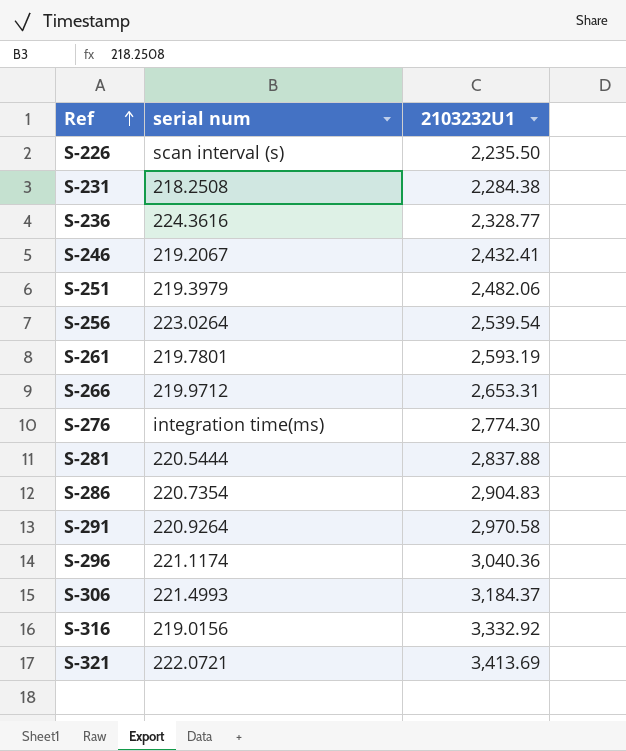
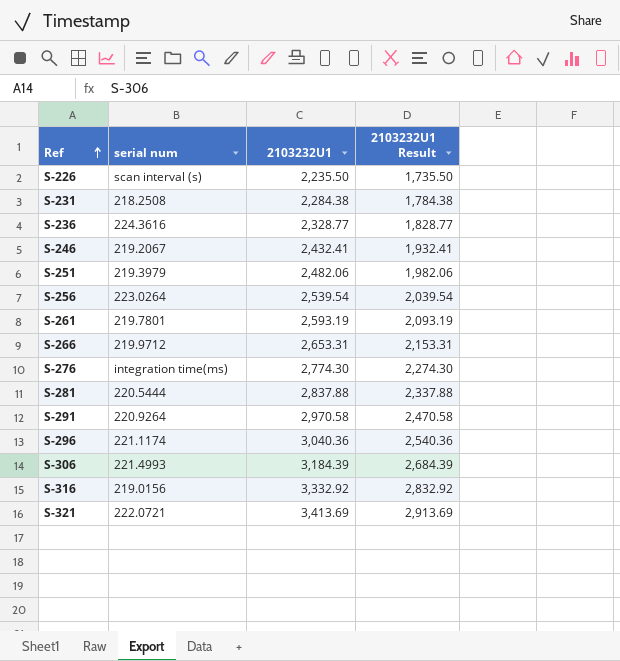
column 2103232U1 Result | formula: none -> [2103232U1] - 500
row S-286: 220.7354 | 2,904.83 -> none
S-306 | 2103232U1: 3,184.37 -> 3,184.39

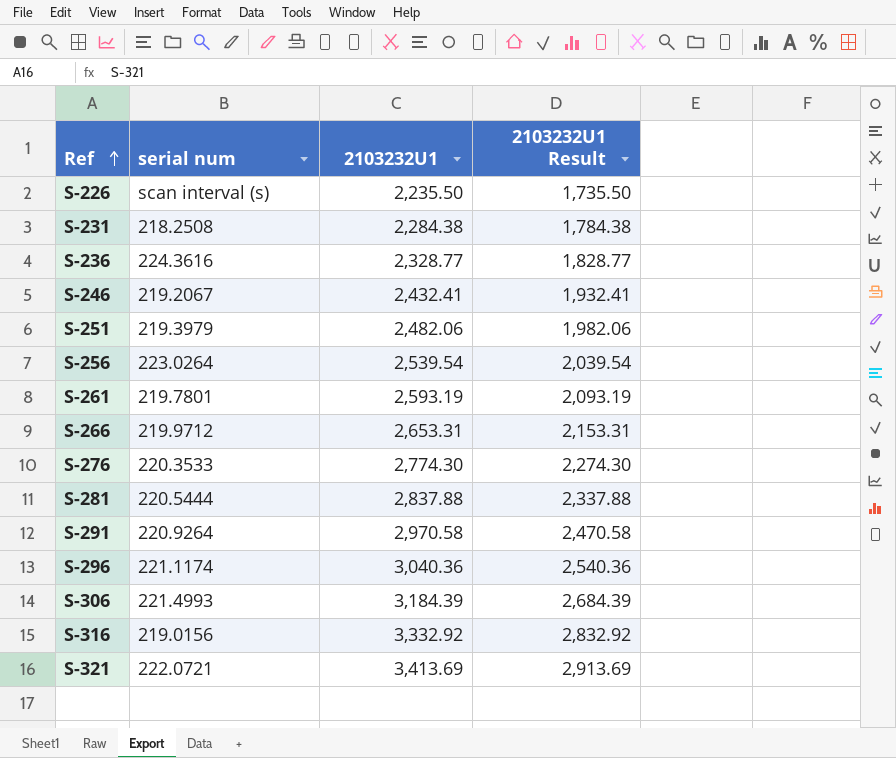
S-276 | serial num: integration time(ms) -> 220.3533

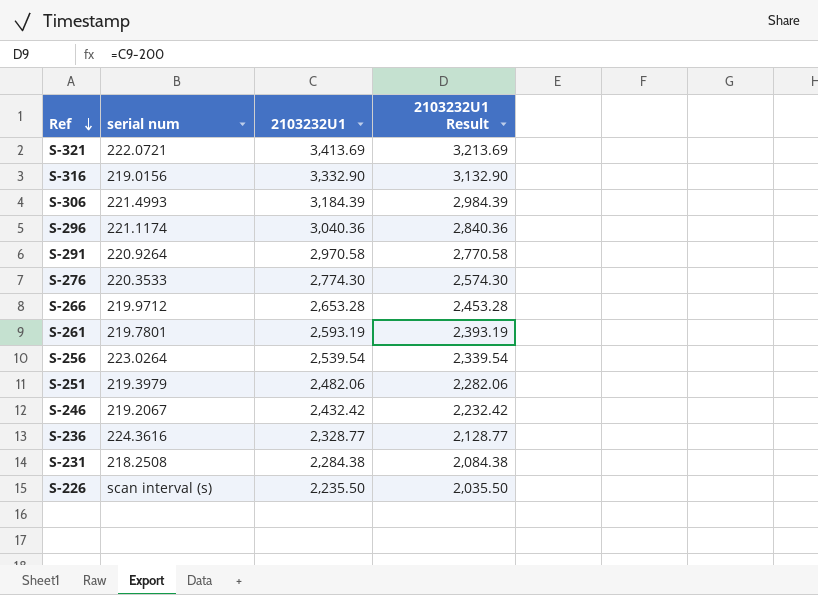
row order: Ref ascending -> Ref descending
column 2103232U1 Result | formula: [2103232U1] - 500 -> [2103232U1] - 200
row S-281: 220.5444 | 2,837.88 | 2,337.88 -> none
S-316 | 2103232U1: 3,332.92 -> 3,332.90
S-266 | 2103232U1: 2,653.31 -> 2,653.28
S-246 | 2103232U1: 2,432.41 -> 2,432.42

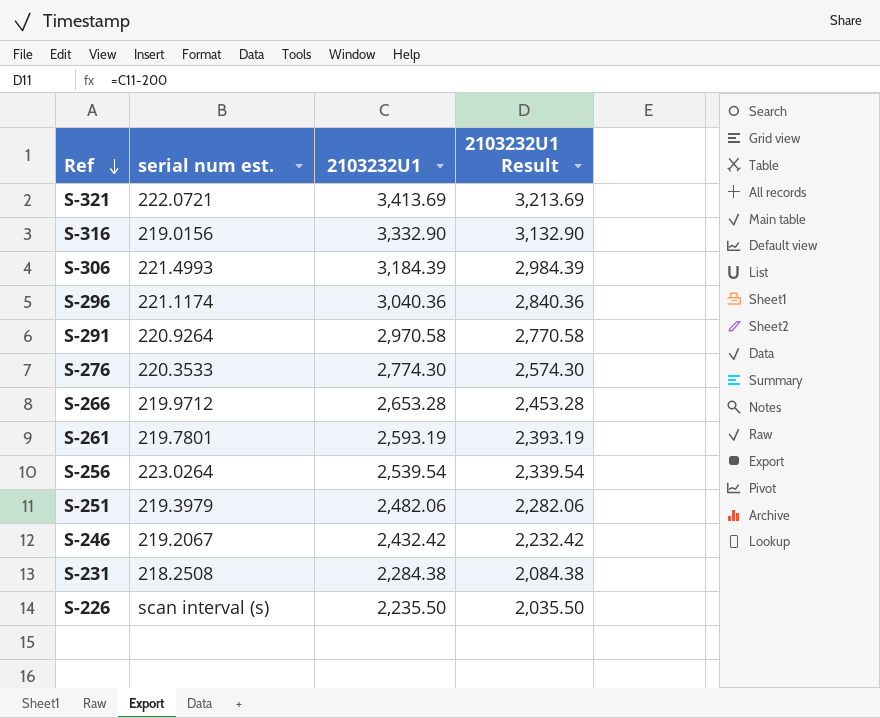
column name: serial num -> serial num est.
row S-236: 224.3616 | 2,328.77 | 2,128.77 -> none

